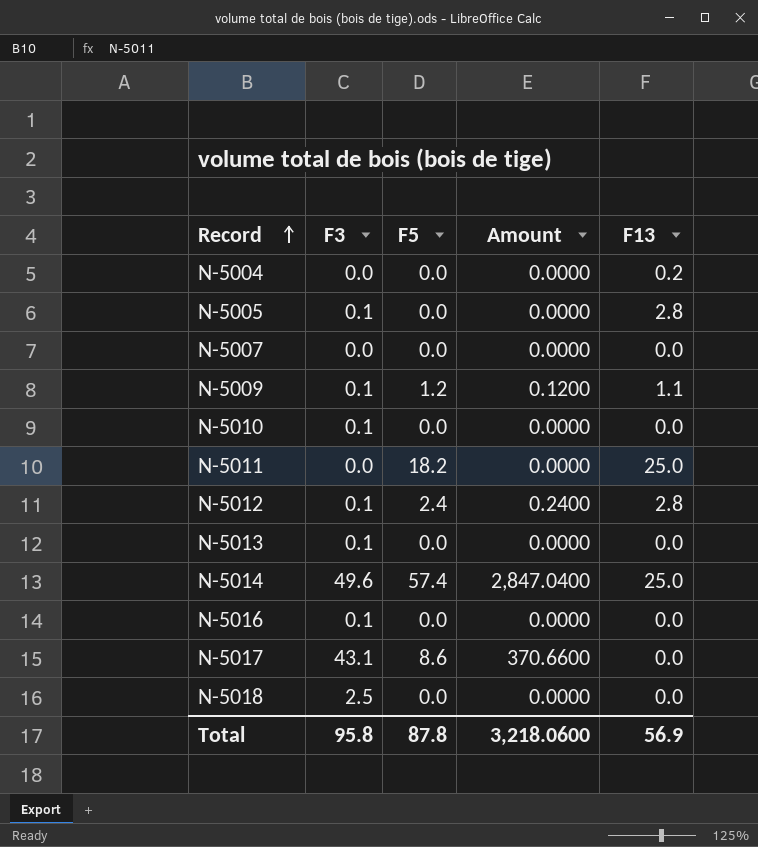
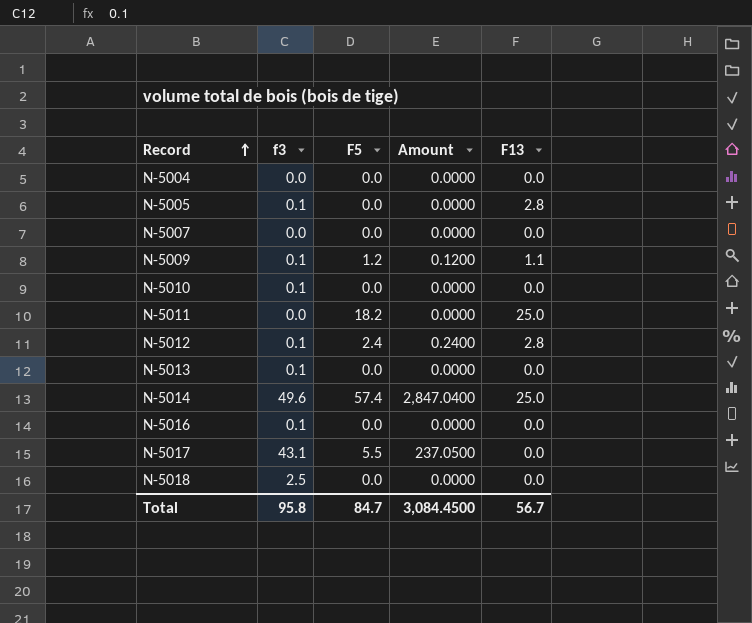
column name: F3 -> f3
N-5004 | F13: 0.2 -> 0.0
N-5017 | F5: 8.6 -> 5.5
N-5017 | Amount: 370.6600 -> 237.0500
Total | F5: 87.8 -> 84.7
Total | Amount: 3,218.0600 -> 3,084.4500
Total | F13: 56.9 -> 56.7

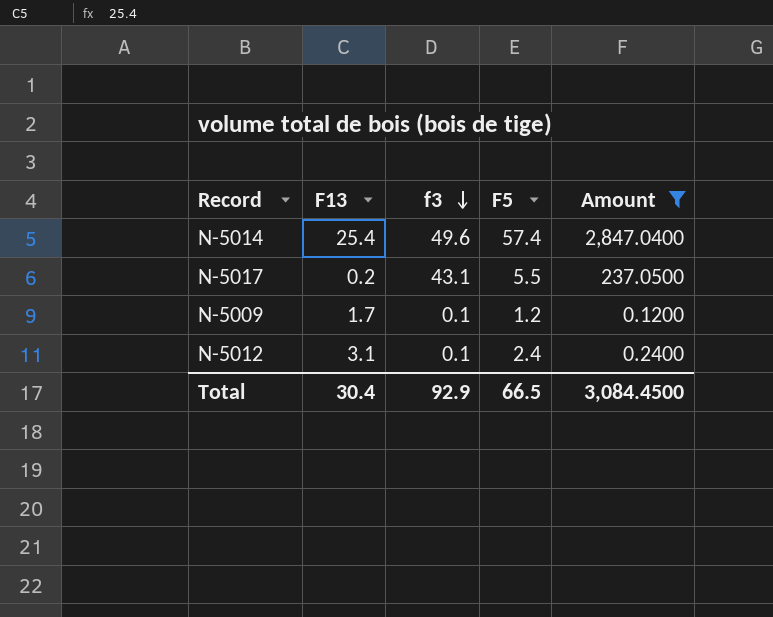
filter: none -> Amount != 0.0000
row order: Record ascending -> f3 descending
column F13 | position: 5 -> 2
N-5014 | F13: 25.0 -> 25.4
N-5017 | F13: 0.0 -> 0.2
N-5009 | F13: 1.1 -> 1.7
N-5012 | F13: 2.8 -> 3.1
Total | F13: 56.7 -> 30.4
Total | f3: 95.8 -> 92.9
Total | F5: 84.7 -> 66.5

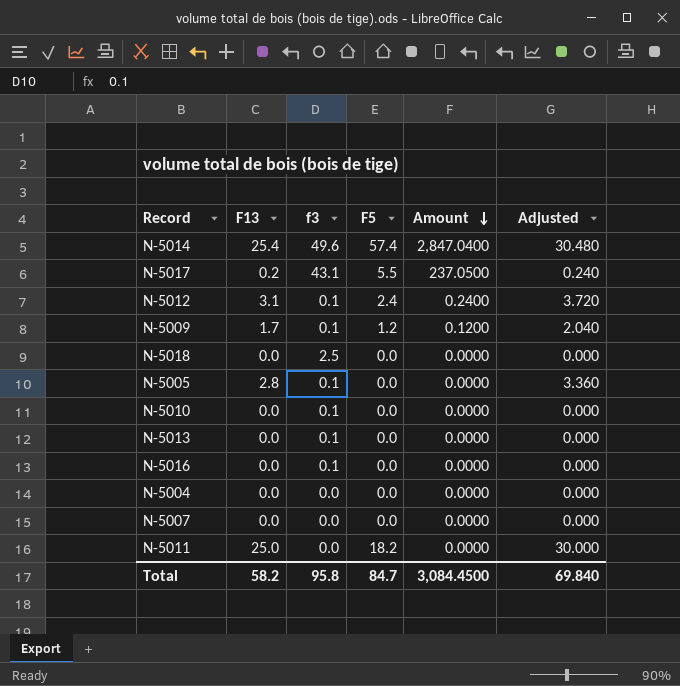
filter: Amount != 0.0000 -> none
row order: f3 descending -> Amount descending
column Adjusted | formula: none -> [F13] * 1.2
Total | F13: 30.4 -> 58.2
Total | f3: 92.9 -> 95.8
Total | F5: 66.5 -> 84.7

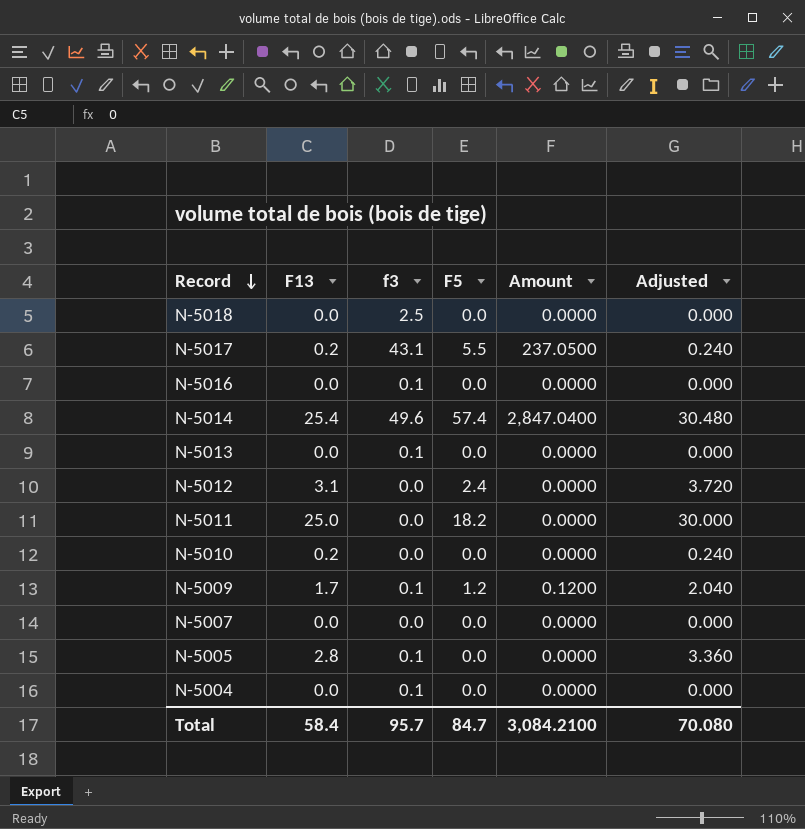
row order: Amount descending -> Record descending
N-5012 | f3: 0.1 -> 0.0
N-5012 | Amount: 0.2400 -> 0.0000
N-5010 | F13: 0.0 -> 0.2
N-5010 | f3: 0.1 -> 0.0
N-5010 | Adjusted: 0.000 -> 0.240
N-5004 | f3: 0.0 -> 0.1
Total | F13: 58.2 -> 58.4
Total | f3: 95.8 -> 95.7
Total | Amount: 3,084.4500 -> 3,084.2100
Total | Adjusted: 69.840 -> 70.080

